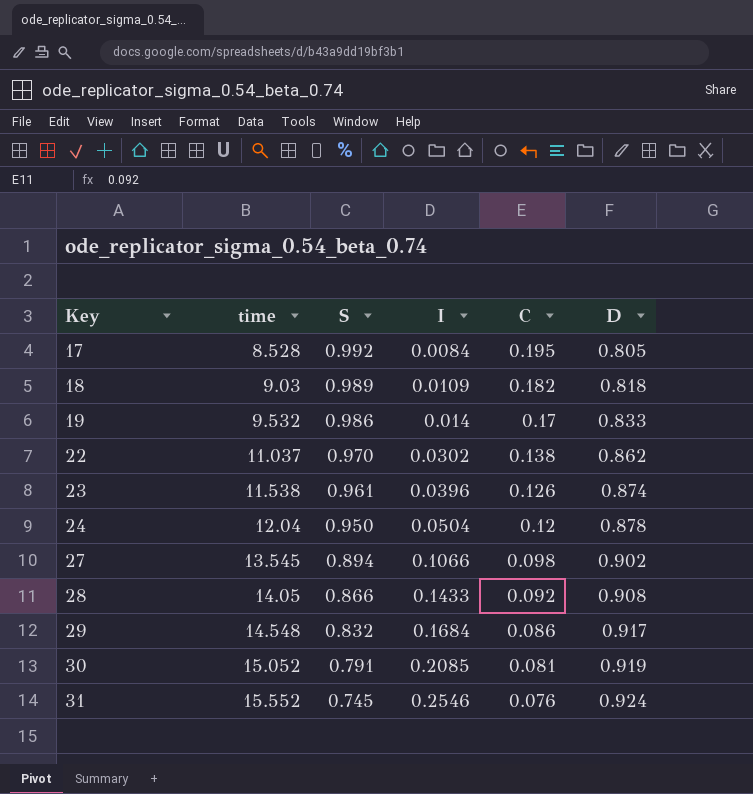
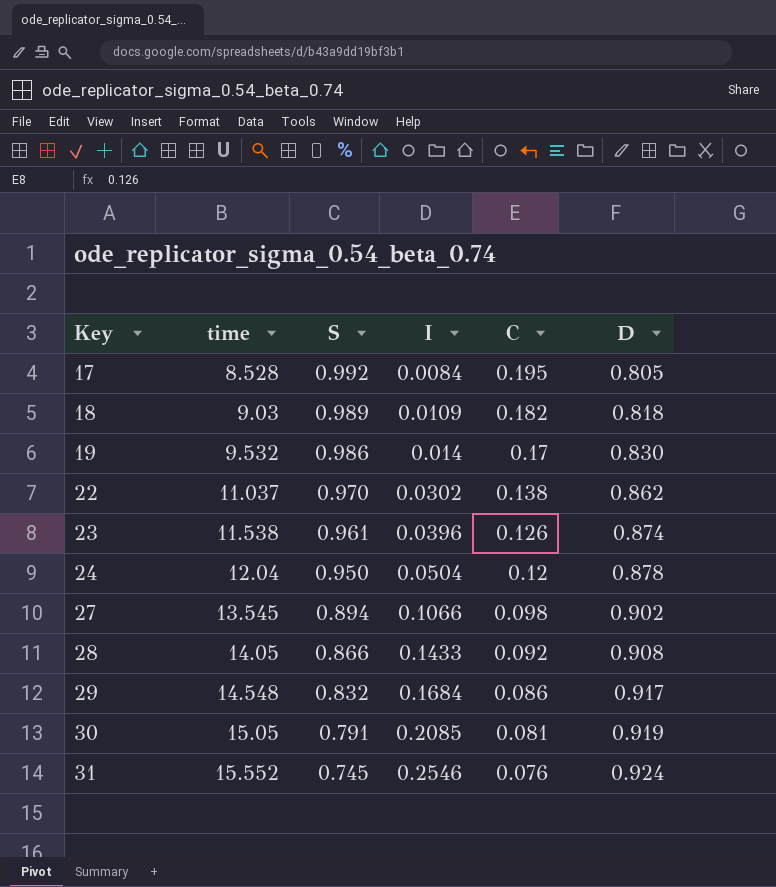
19 | D: 0.833 -> 0.830
30 | time: 15.052 -> 15.05

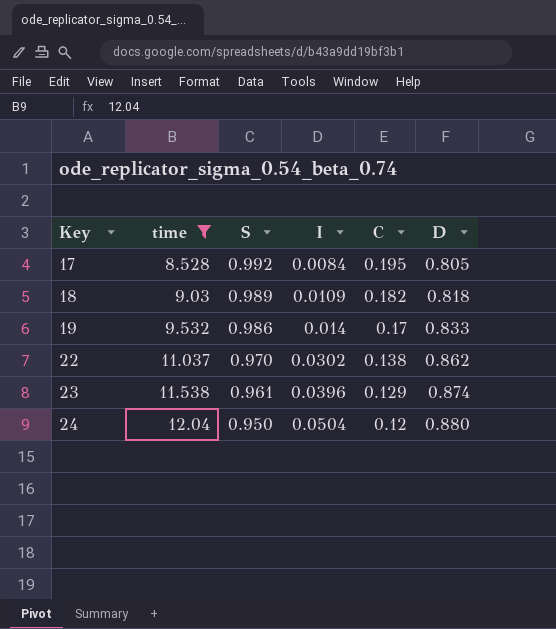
filter: none -> time <= 12.04
19 | D: 0.830 -> 0.833
23 | C: 0.126 -> 0.129
24 | D: 0.878 -> 0.880

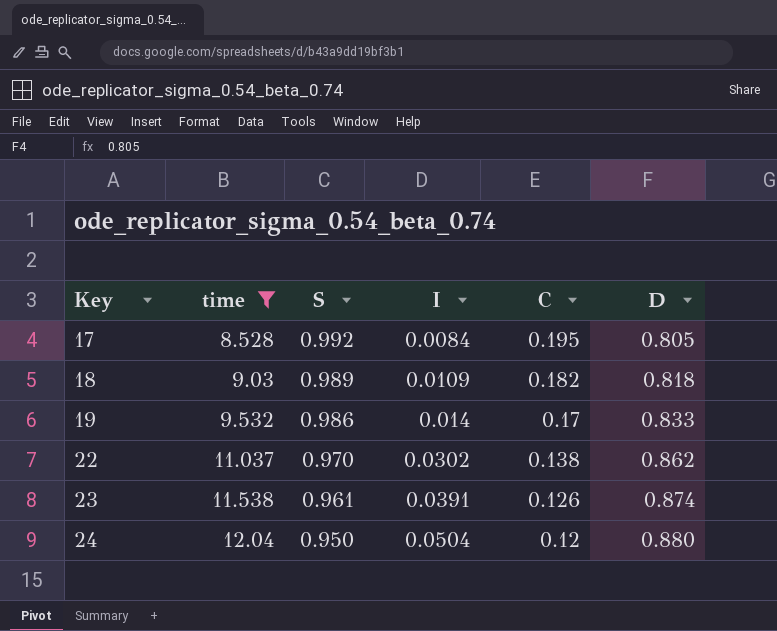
23 | I: 0.0396 -> 0.0391
23 | C: 0.129 -> 0.126

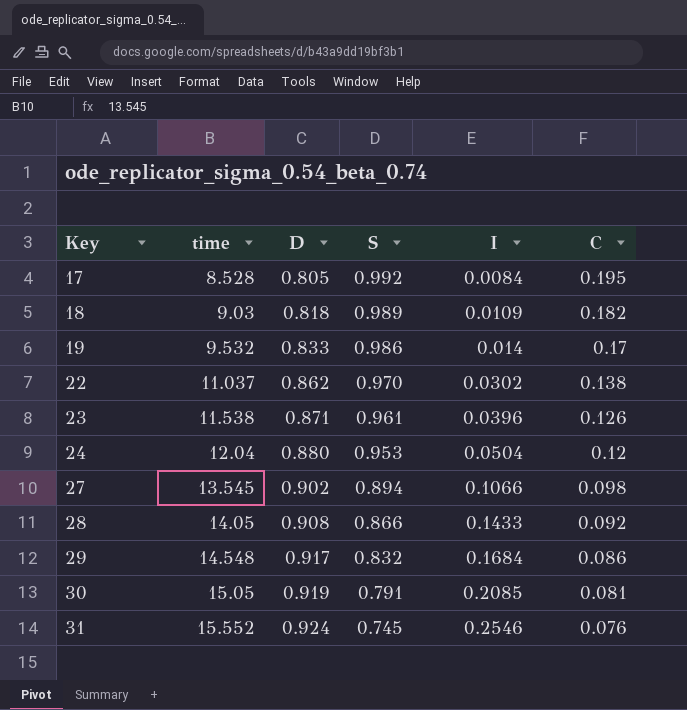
filter: time <= 12.04 -> none
column D | position: 6 -> 3
23 | D: 0.874 -> 0.871
23 | I: 0.0391 -> 0.0396
24 | S: 0.950 -> 0.953

